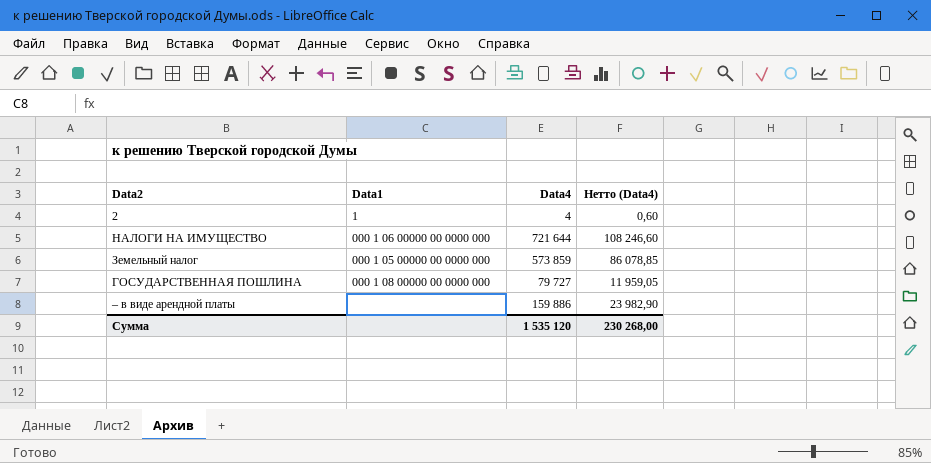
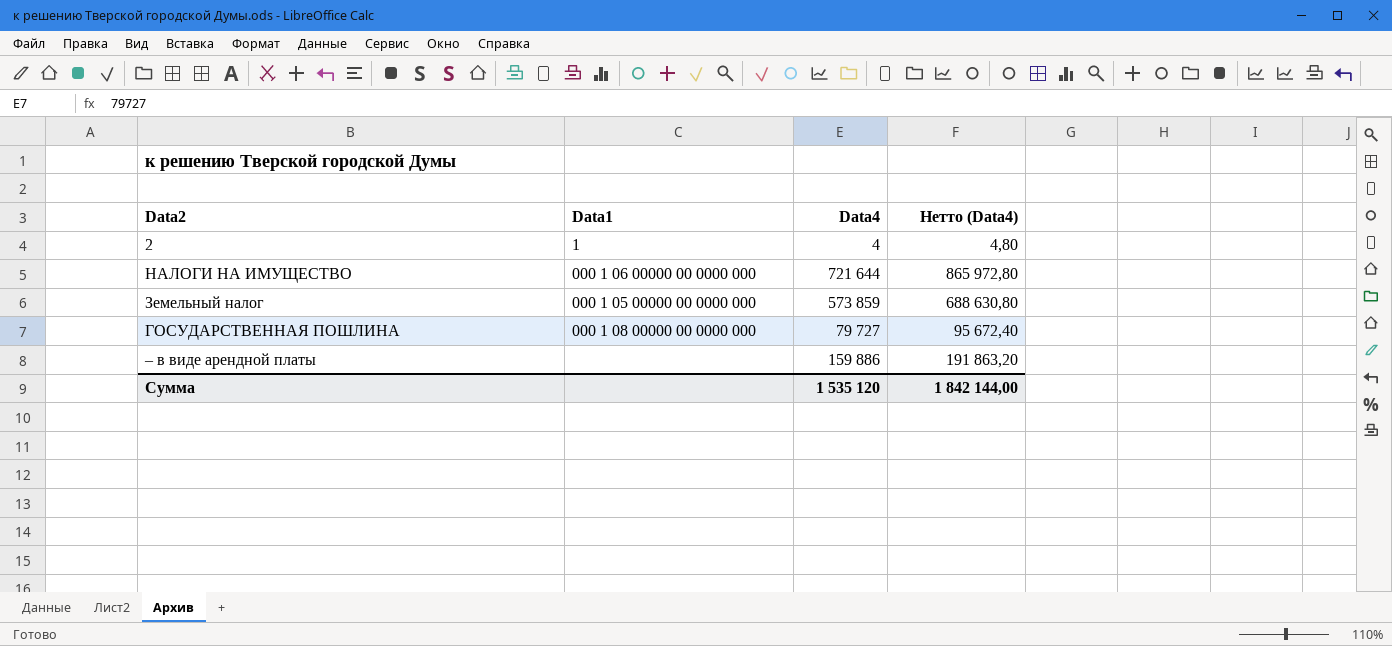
column Нетто (Data4) | formula: [Data4] * 0,15 -> [Data4] * 1,2
Сумма | Нетто (Data4): 230 268,00 -> 1 842 144,00

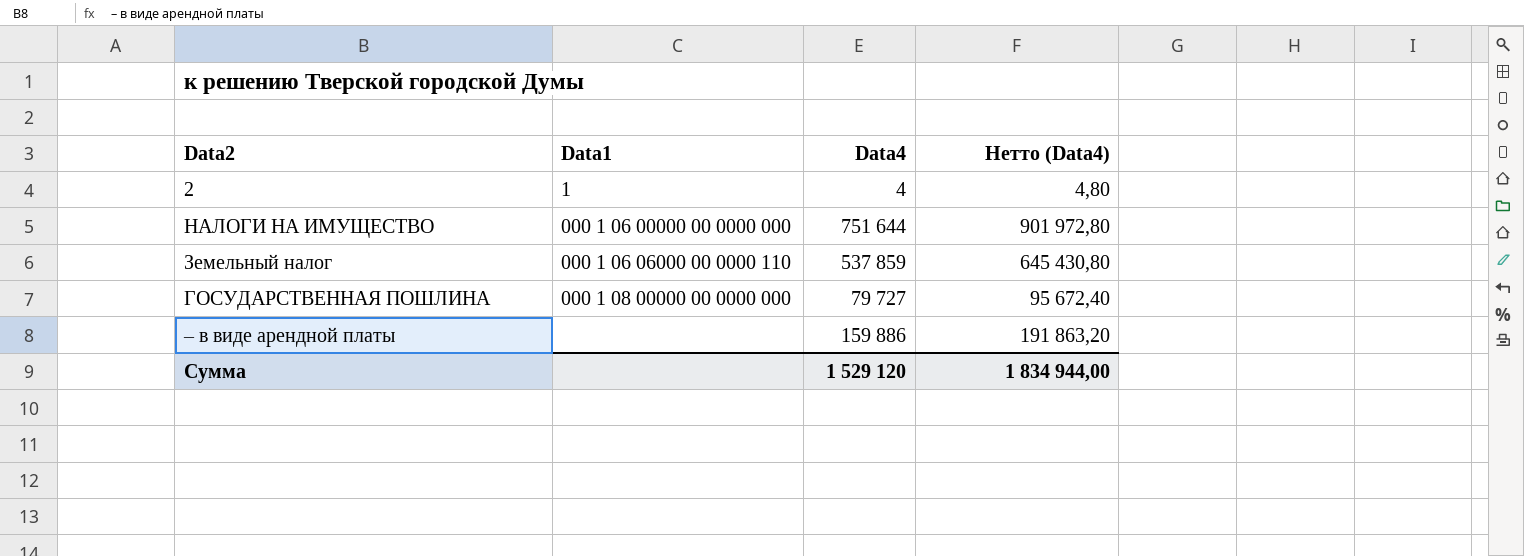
НАЛОГИ НА ИМУЩЕСТВО | Data4: 721 644 -> 751 644
НАЛОГИ НА ИМУЩЕСТВО | Нетто (Data4): 865 972,80 -> 901 972,80
Земельный налог | Data1: 000 1 05 00000 00 0000 000 -> 000 1 06 06000 00 0000 110
Земельный налог | Data4: 573 859 -> 537 859
Земельный налог | Нетто (Data4): 688 630,80 -> 645 430,80
Сумма | Data4: 1 535 120 -> 1 529 120
Сумма | Нетто (Data4): 1 842 144,00 -> 1 834 944,00

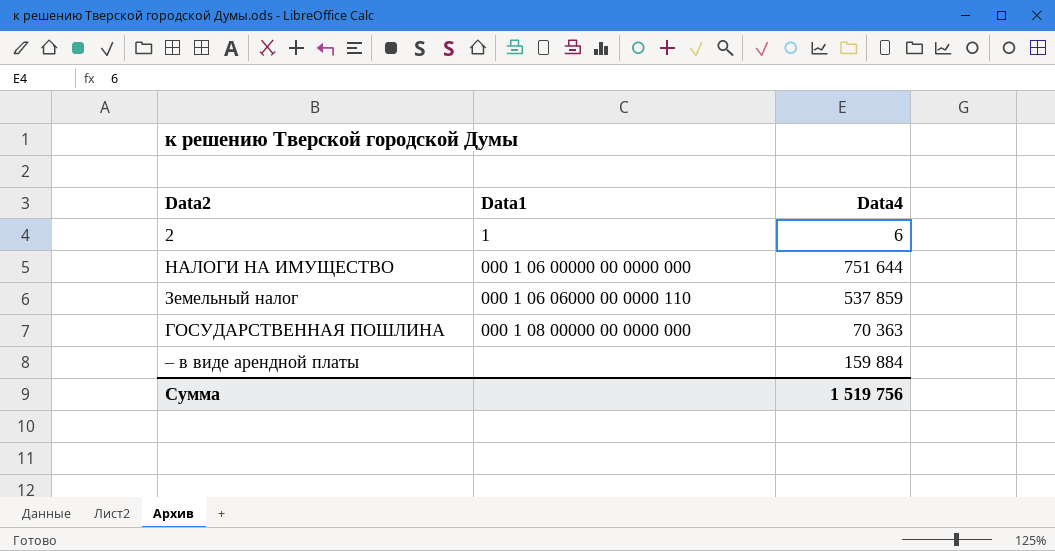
column Нетто (Data4) | formula: [Data4] * 1,2 -> none
2 | Data4: 4 -> 6
ГОСУДАРСТВЕННАЯ ПОШЛИНА | Data4: 79 727 -> 70 363
– в виде арендной платы | Data4: 159 886 -> 159 884
Сумма | Data4: 1 529 120 -> 1 519 756

